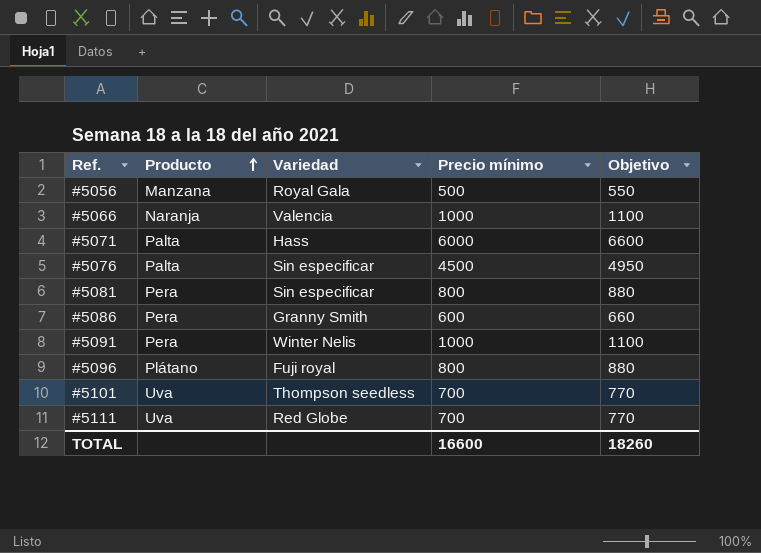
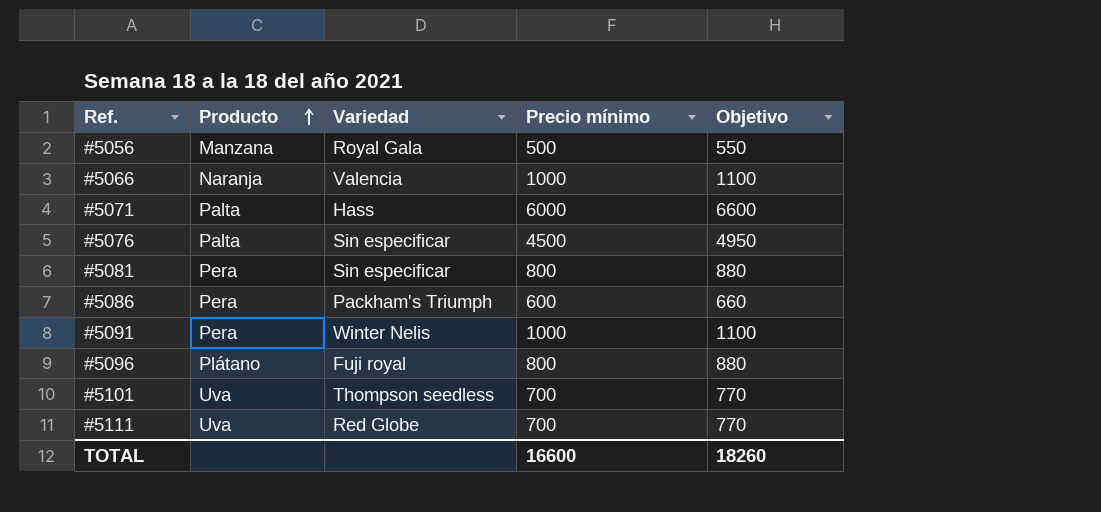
#5086 | Variedad: Granny Smith -> Packham's Triumph

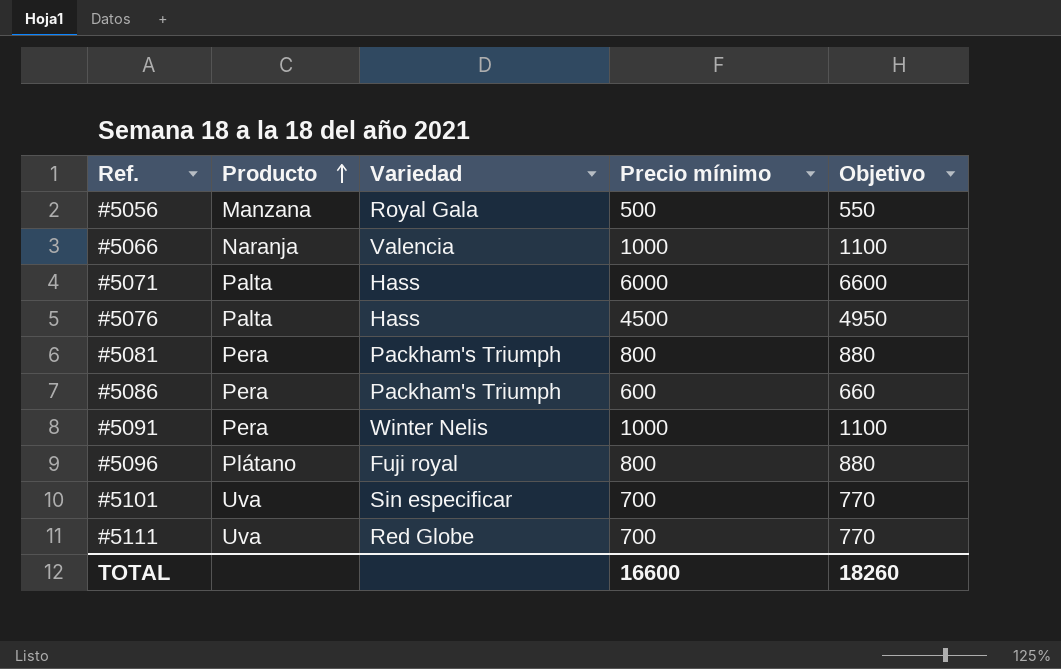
#5076 | Variedad: Sin especificar -> Hass
#5081 | Variedad: Sin especificar -> Packham's Triumph
#5101 | Variedad: Thompson seedless -> Sin especificar

